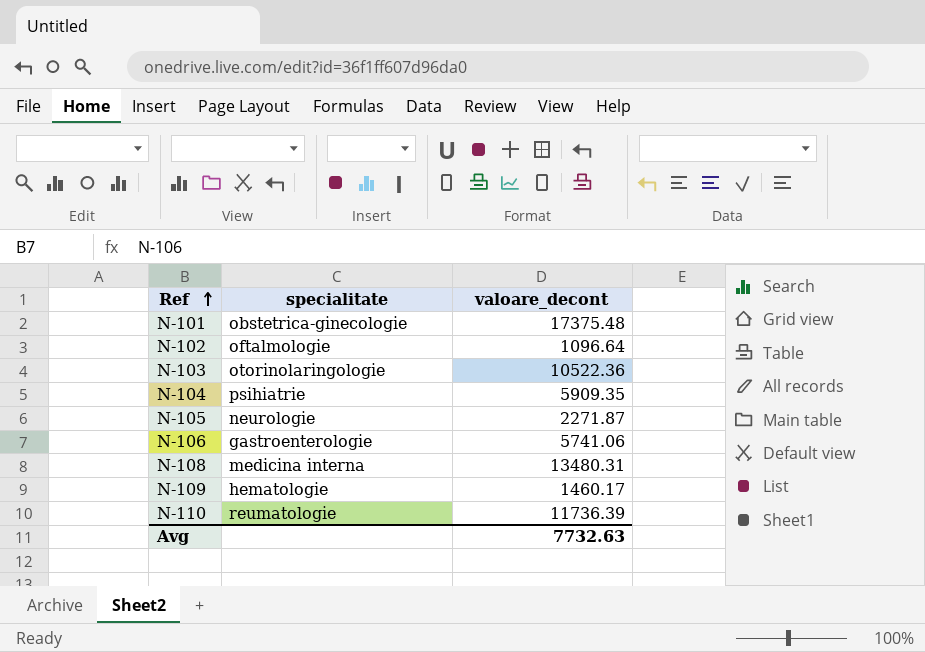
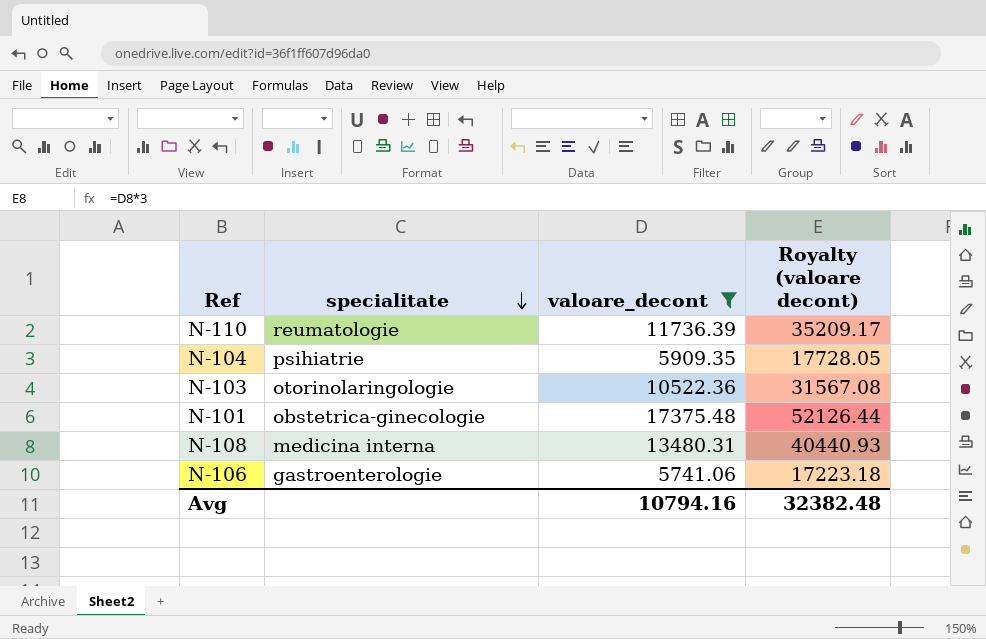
filter: none -> valoare_decont >= 5741.06
row order: Ref ascending -> specialitate descending
column Royalty (valoare decont) | formula: none -> [valoare_decont] * 3
Avg | valoare_decont: 7732.63 -> 10794.16

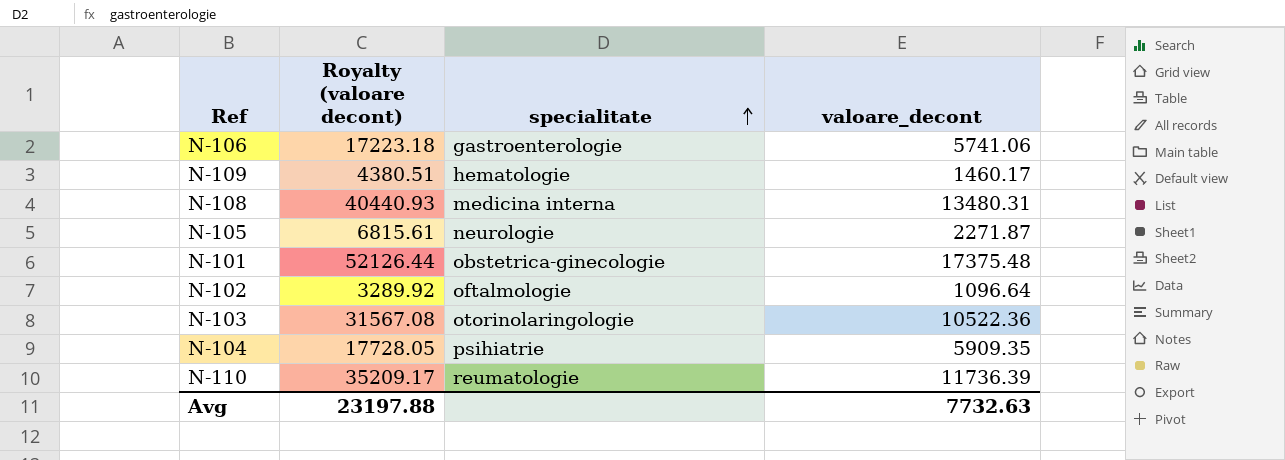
filter: valoare_decont >= 5741.06 -> none
row order: specialitate descending -> specialitate ascending
column Royalty (valoare decont) | position: 4 -> 2
Avg | Royalty (valoare decont): 32382.48 -> 23197.88
Avg | valoare_decont: 10794.16 -> 7732.63

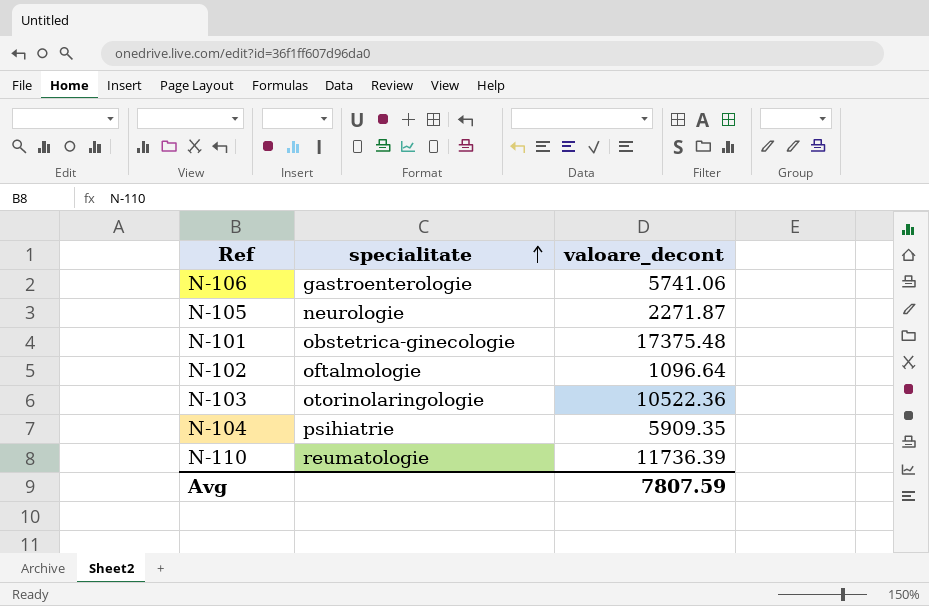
column Royalty (valoare decont) | formula: [valoare_decont] * 3 -> none
row N-109: 4380.51 | hematologie | 1460.17 -> none
row N-108: 40440.93 | medicina interna | 13480.31 -> none
Avg | valoare_decont: 7732.63 -> 7807.59

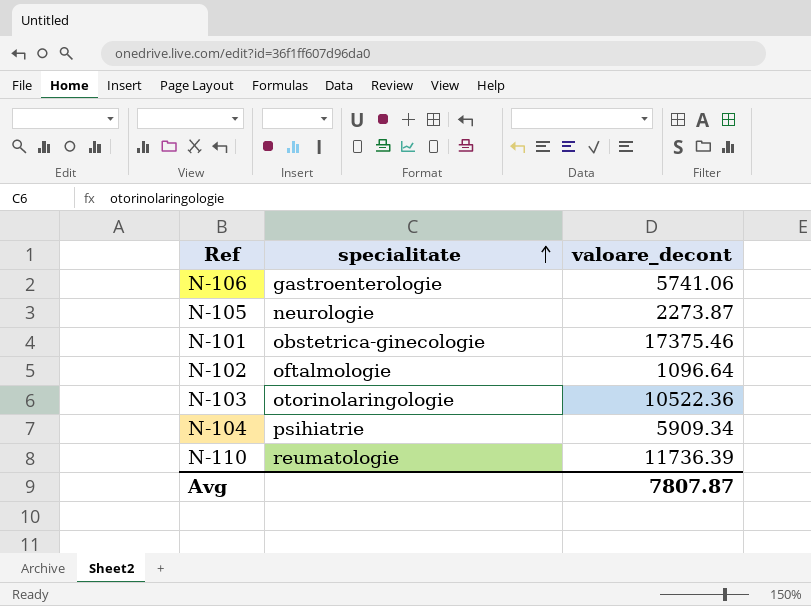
N-105 | valoare_decont: 2271.87 -> 2273.87
N-101 | valoare_decont: 17375.48 -> 17375.46
N-104 | valoare_decont: 5909.35 -> 5909.34
Avg | valoare_decont: 7807.59 -> 7807.87

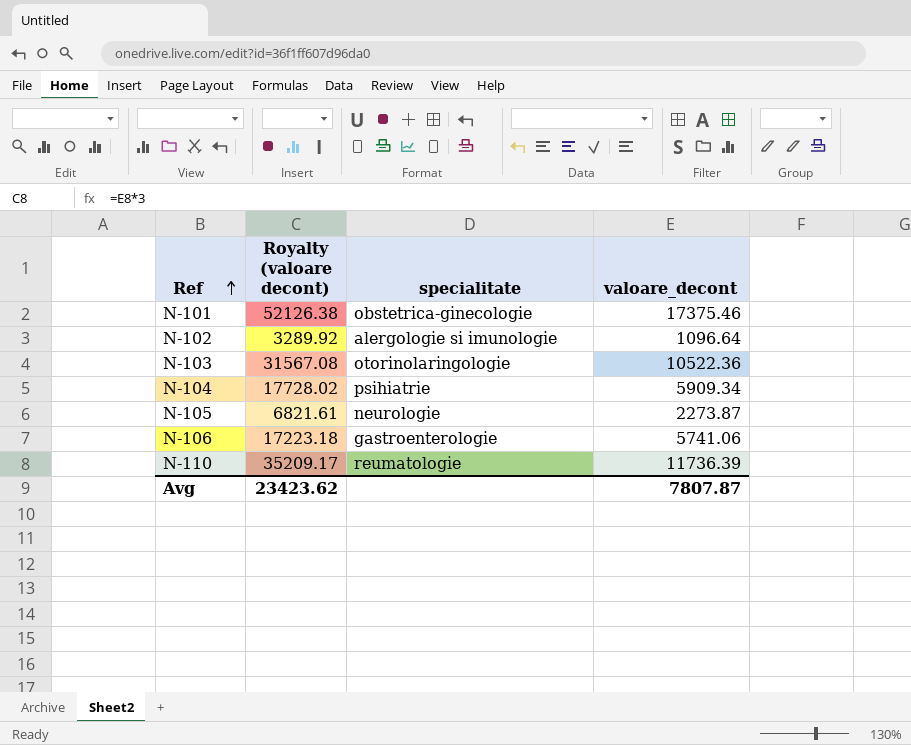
row order: specialitate ascending -> Ref ascending
column Royalty (valoare decont) | formula: none -> [valoare_decont] * 3
N-102 | specialitate: oftalmologie -> alergologie si imunologie

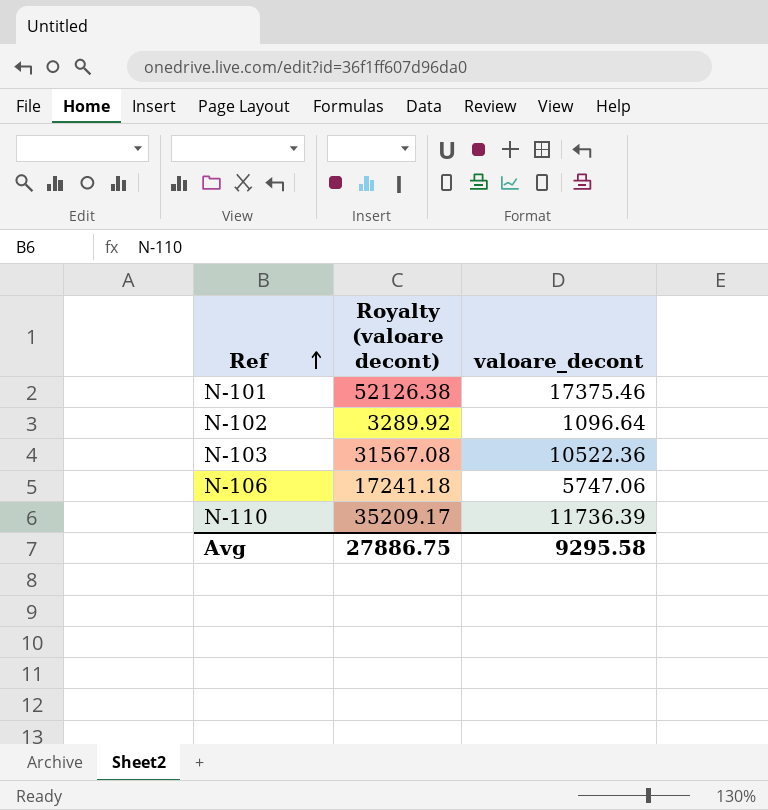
column specialitate | position: 3 -> none
row N-104: 17728.02 | psihiatrie | 5909.34 -> none
row N-105: 6821.61 | neurologie | 2273.87 -> none
N-106 | Royalty (valoare decont): 17223.18 -> 17241.18
N-106 | valoare_decont: 5741.06 -> 5747.06
Avg | Royalty (valoare decont): 23423.62 -> 27886.75
Avg | valoare_decont: 7807.87 -> 9295.58

